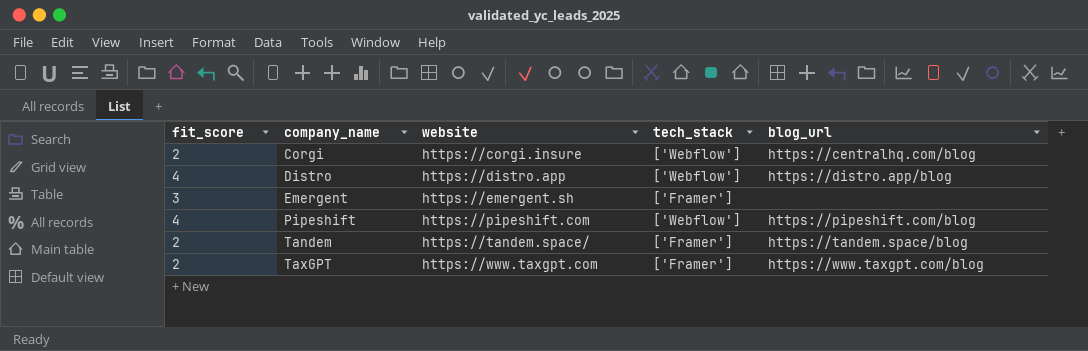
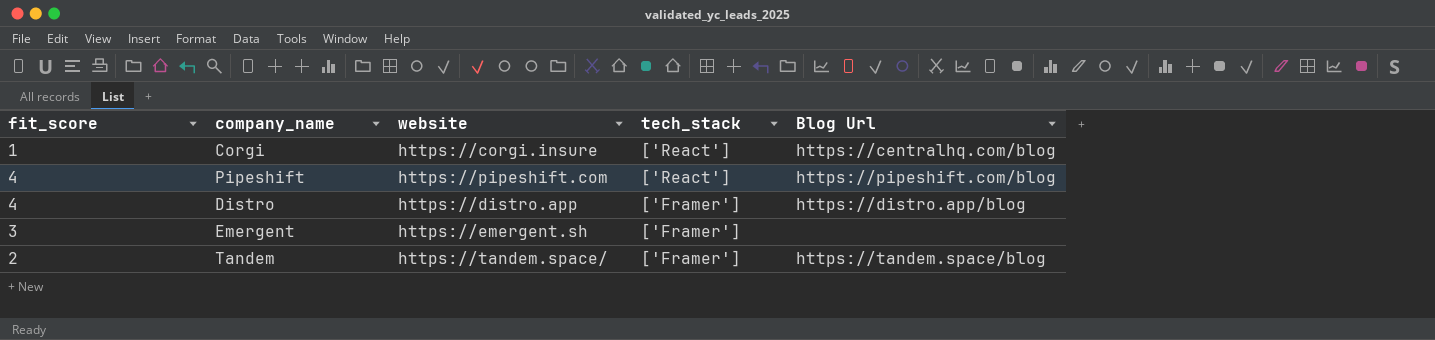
row order: company_name ascending -> tech_stack descending
column name: blog_url -> Blog Url
row TaxGPT: 2 | https://www.taxgpt.com | ['Framer'] | https://www.taxgpt.com/blog -> none
Corgi | fit_score: 2 -> 1
Corgi | tech_stack: ['Webflow'] -> ['React']
Pipeshift | tech_stack: ['Webflow'] -> ['React']
Distro | tech_stack: ['Webflow'] -> ['Framer']

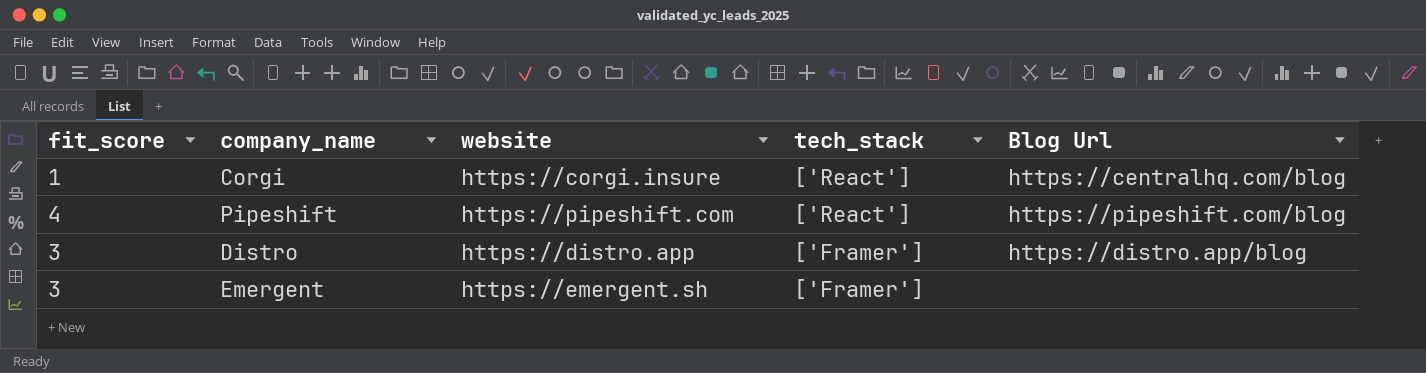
row Tandem: 2 | https://tandem.space/ | ['Framer'] | https://tandem.space/blog -> none
Distro | fit_score: 4 -> 3

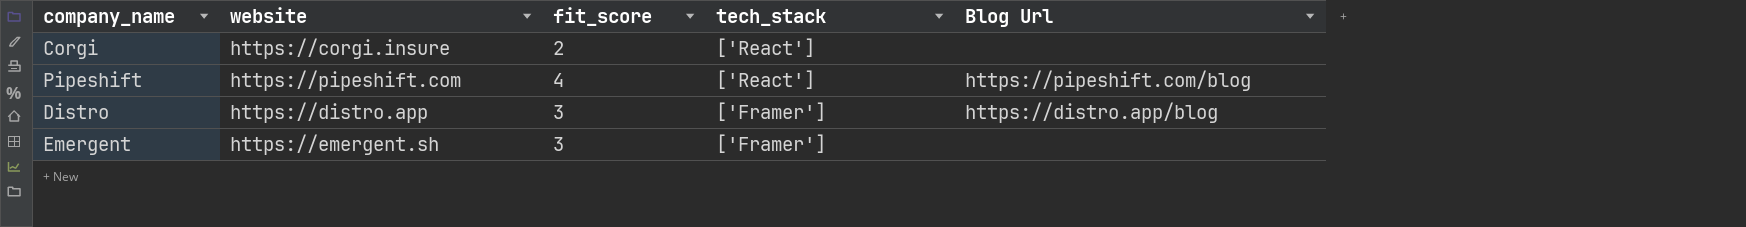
column fit_score | position: 1 -> 3
Corgi | fit_score: 1 -> 2
Corgi | Blog Url: https://centralhq.com/blog -> none

